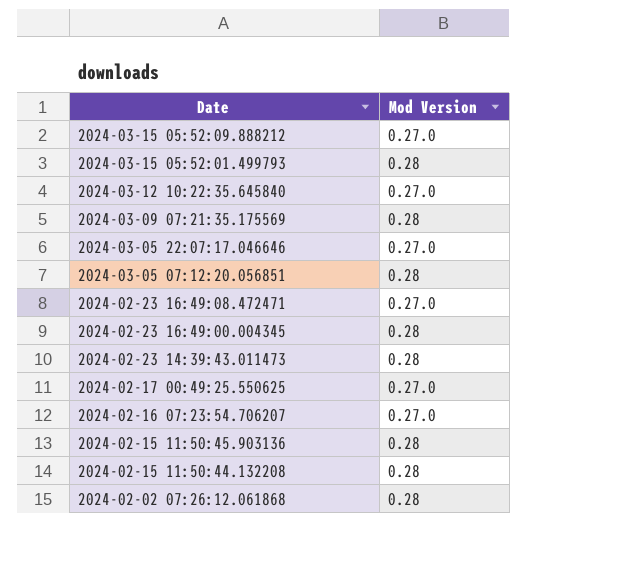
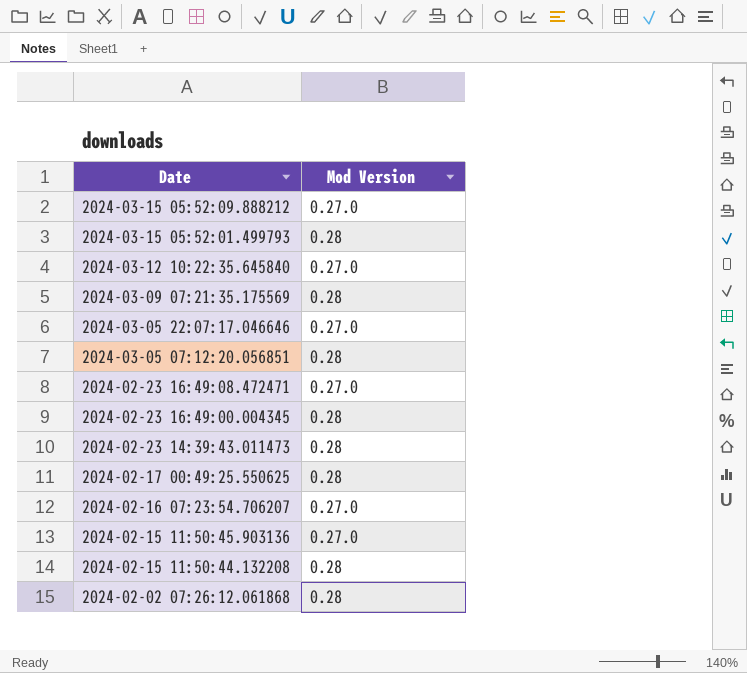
2024-02-17 00:49:25.550625 | Mod Version: 0.27.0 -> 0.28
2024-02-15 11:50:45.903136 | Mod Version: 0.28 -> 0.27.0

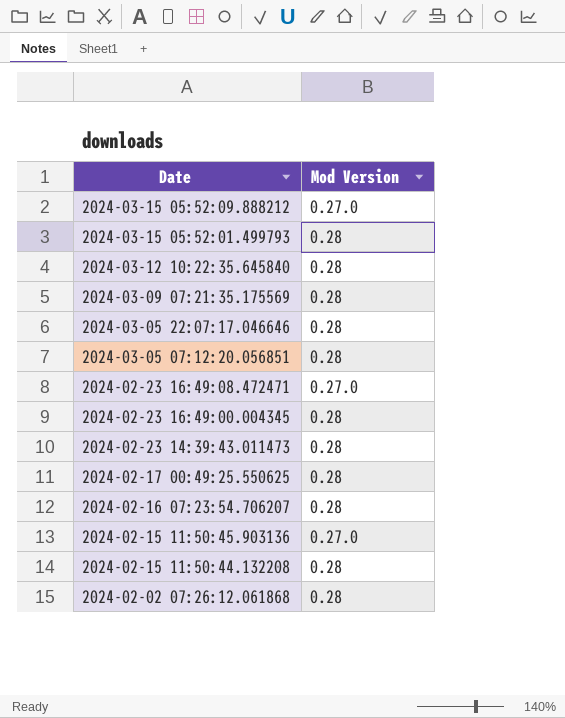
2024-03-12 10:22:35.645840 | Mod Version: 0.27.0 -> 0.28
2024-03-05 22:07:17.046646 | Mod Version: 0.27.0 -> 0.28
2024-02-16 07:23:54.706207 | Mod Version: 0.27.0 -> 0.28

